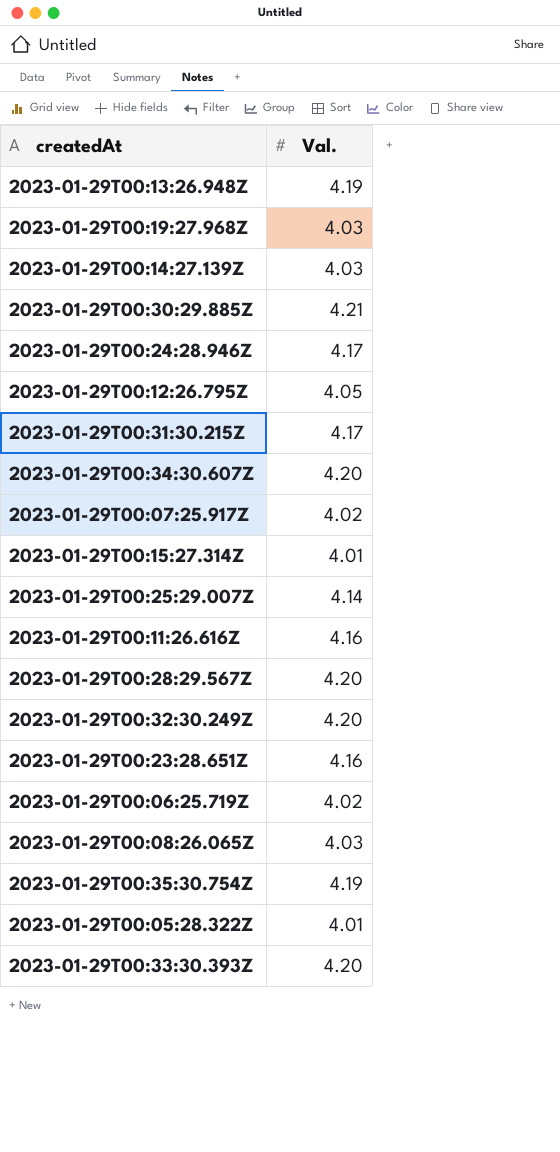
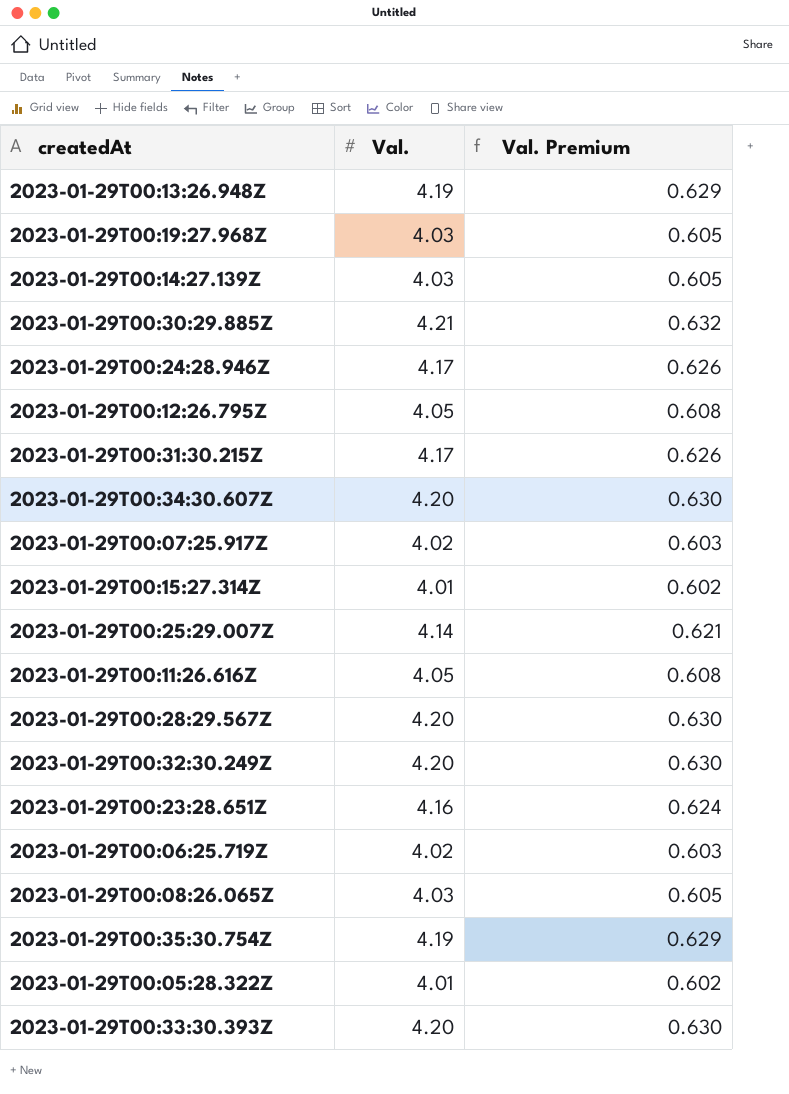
column Val. Premium | formula: none -> [Val.] * 0.15
2023-01-29T00:11:26.616Z | Val.: 4.16 -> 4.05

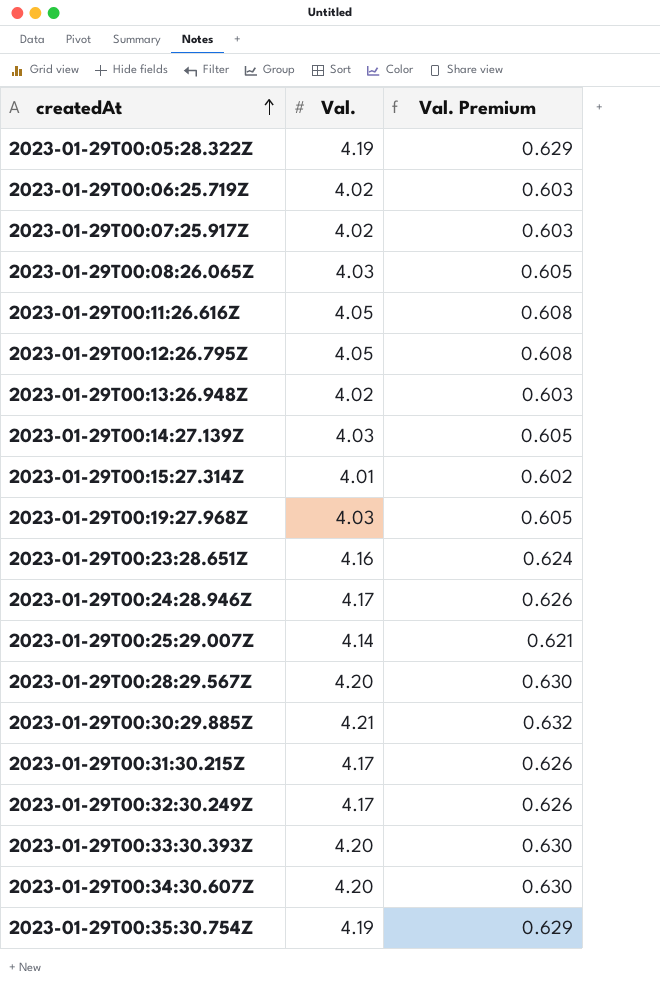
row order: none -> createdAt ascending
2023-01-29T00:05:28.322Z | Val.: 4.01 -> 4.19
2023-01-29T00:05:28.322Z | Val. Premium: 0.602 -> 0.629
2023-01-29T00:13:26.948Z | Val.: 4.19 -> 4.02
2023-01-29T00:13:26.948Z | Val. Premium: 0.629 -> 0.603
2023-01-29T00:32:30.249Z | Val.: 4.20 -> 4.17
2023-01-29T00:32:30.249Z | Val. Premium: 0.630 -> 0.626

